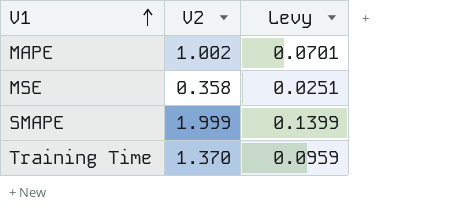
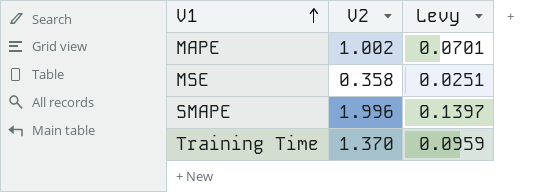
SMAPE | V2: 1.999 -> 1.996
SMAPE | Levy: 0.1399 -> 0.1397

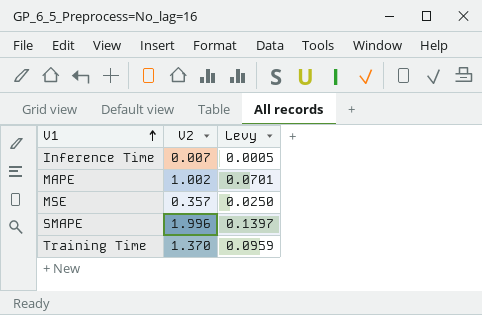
row Inference Time: none -> 0.007 | 0.0005
MSE | V2: 0.358 -> 0.357
MSE | Levy: 0.0251 -> 0.0250

